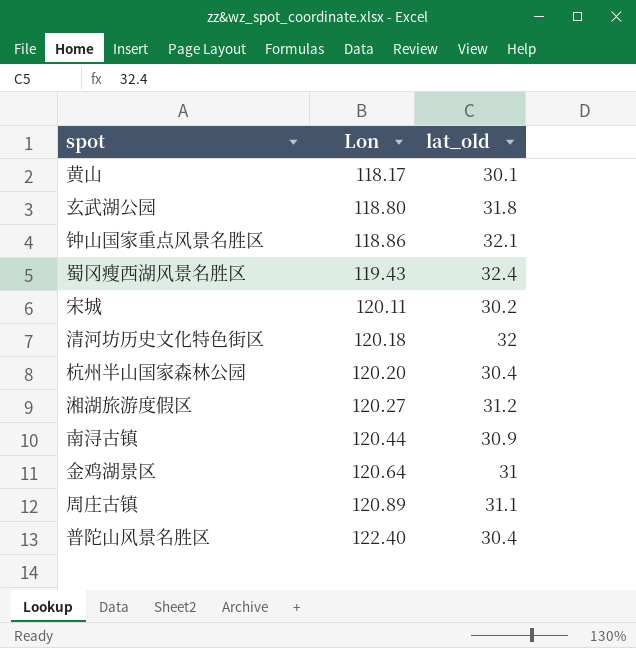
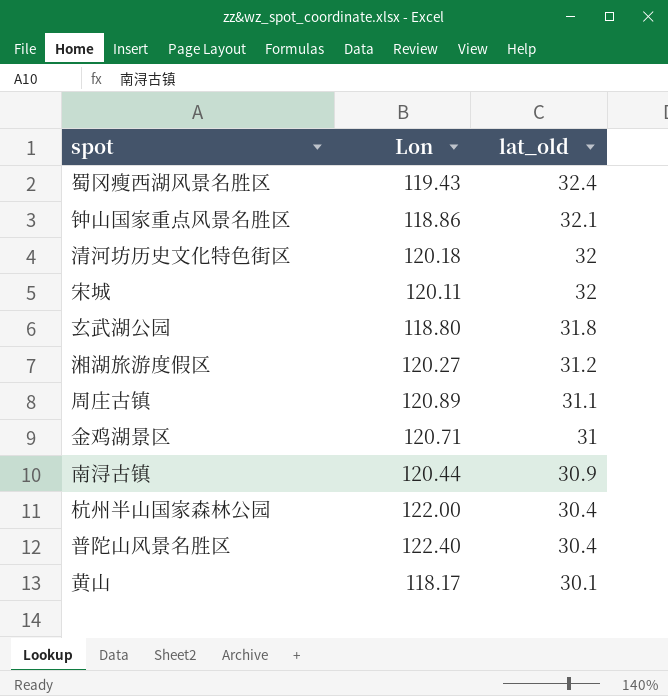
row order: Lon ascending -> lat_old descending
宋城 | lat_old: 30.2 -> 32
金鸡湖景区 | Lon: 120.64 -> 120.71
杭州半山国家森林公园 | Lon: 120.20 -> 122.00

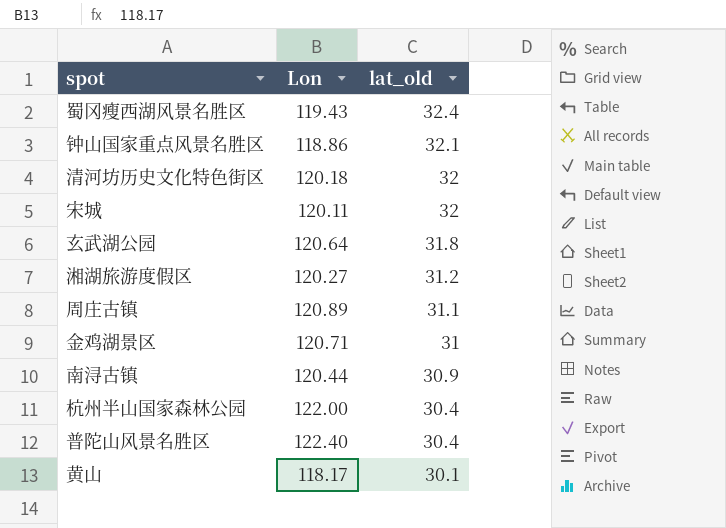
玄武湖公园 | Lon: 118.80 -> 120.64

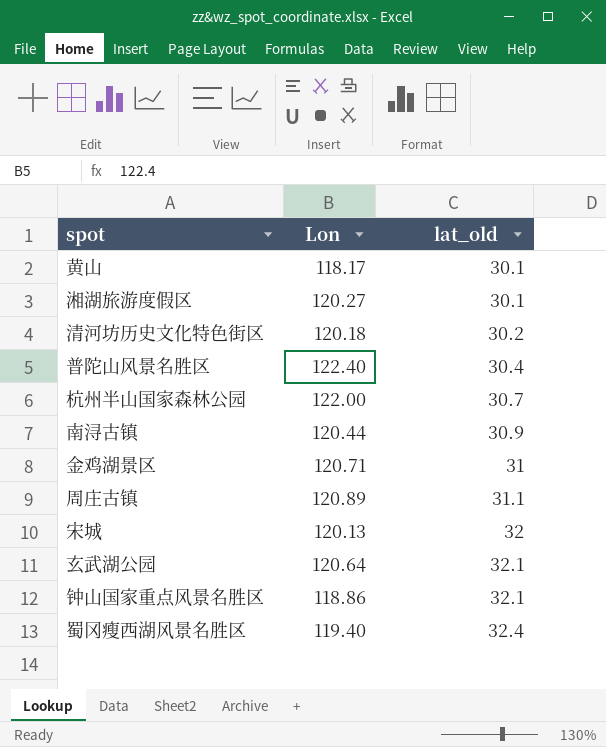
row order: lat_old descending -> lat_old ascending
湘湖旅游度假区 | lat_old: 31.2 -> 30.1
清河坊历史文化特色街区 | lat_old: 32 -> 30.2
杭州半山国家森林公园 | lat_old: 30.4 -> 30.7
宋城 | Lon: 120.11 -> 120.13
玄武湖公园 | lat_old: 31.8 -> 32.1
蜀冈瘦西湖风景名胜区 | Lon: 119.43 -> 119.40

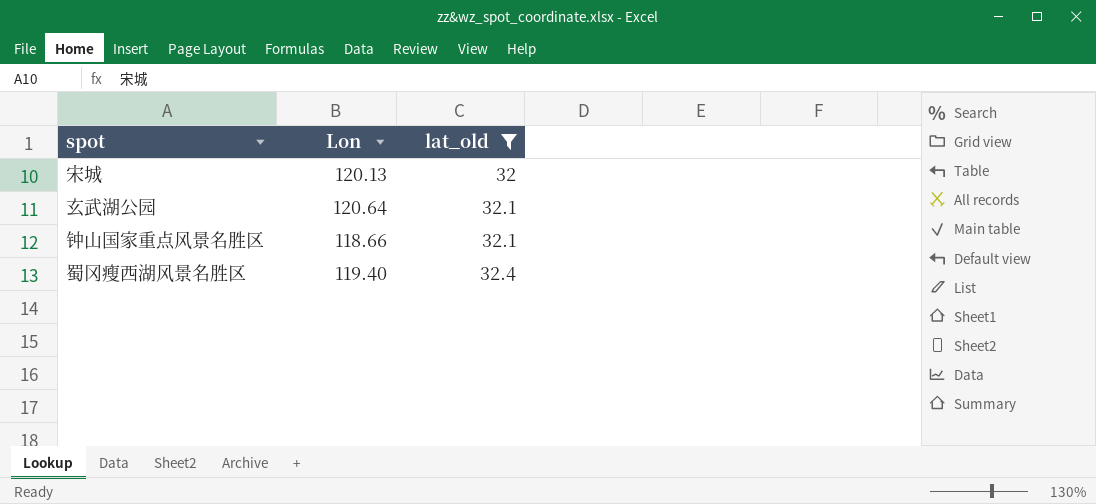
filter: none -> lat_old >= 32
钟山国家重点风景名胜区 | Lon: 118.86 -> 118.66

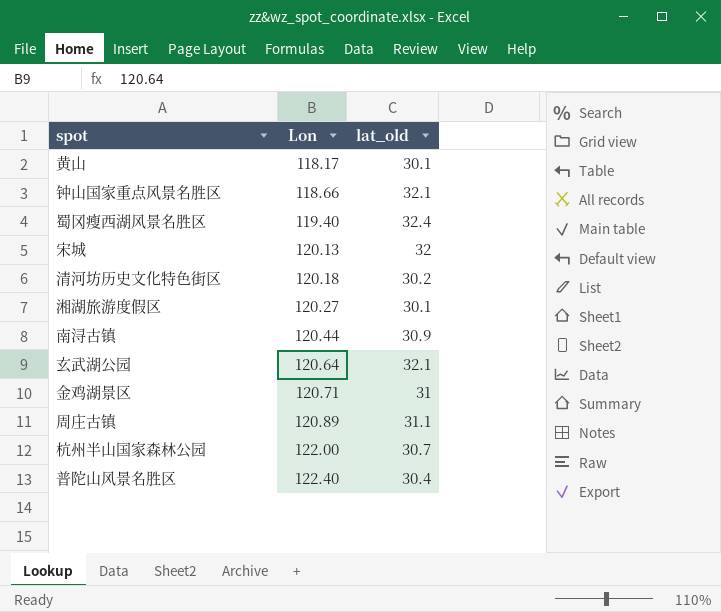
filter: lat_old >= 32 -> none
row order: lat_old ascending -> Lon ascending

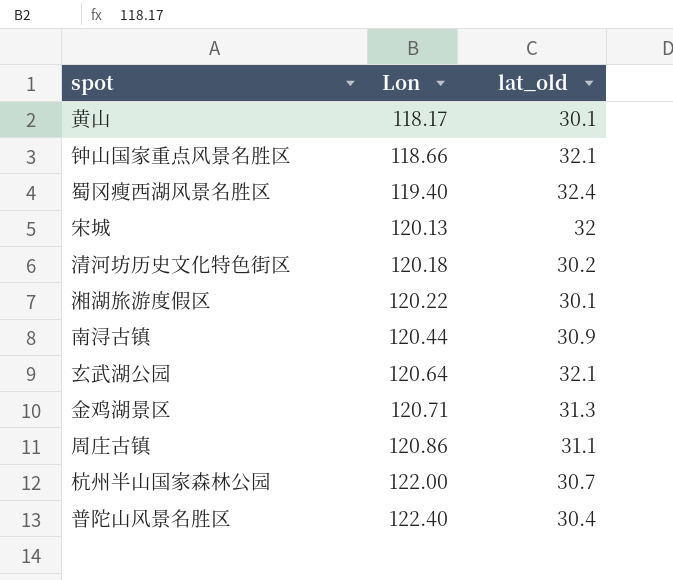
湘湖旅游度假区 | Lon: 120.27 -> 120.22
金鸡湖景区 | lat_old: 31 -> 31.3
周庄古镇 | Lon: 120.89 -> 120.86

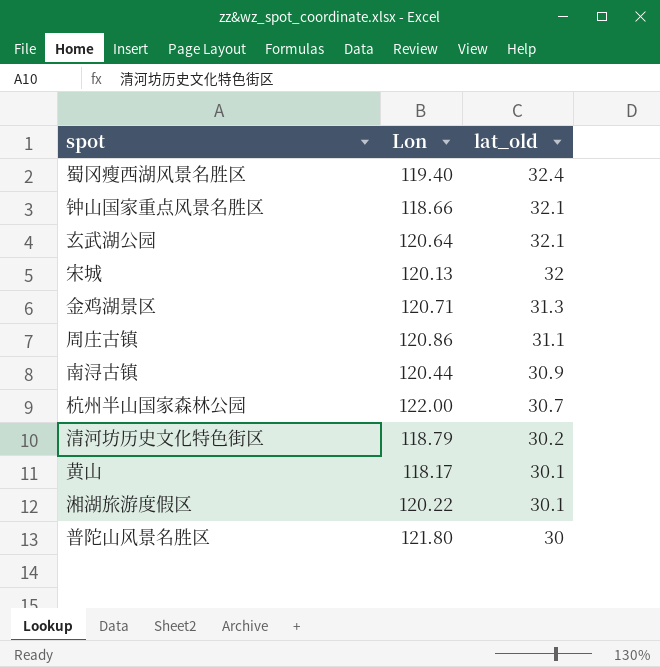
row order: Lon ascending -> lat_old descending
清河坊历史文化特色街区 | Lon: 120.18 -> 118.79
普陀山风景名胜区 | Lon: 122.40 -> 121.80
普陀山风景名胜区 | lat_old: 30.4 -> 30

